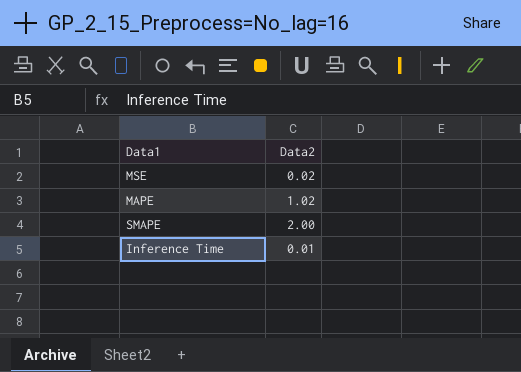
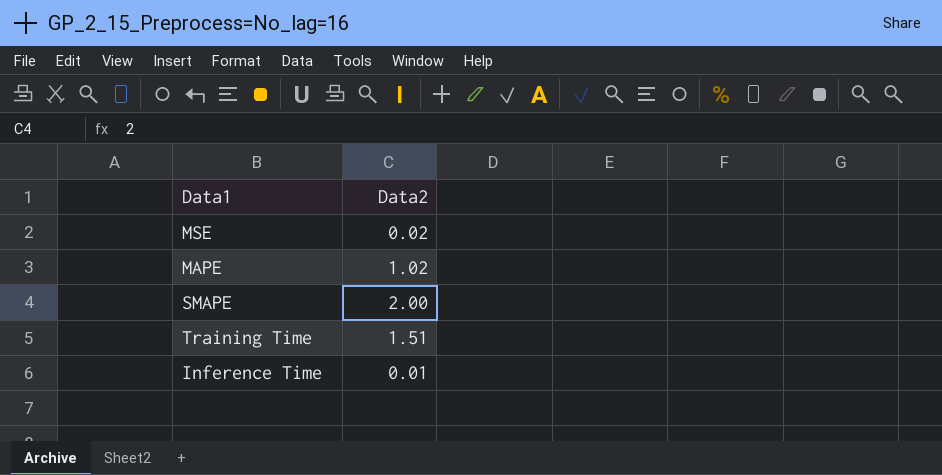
row Training Time: none -> 1.51

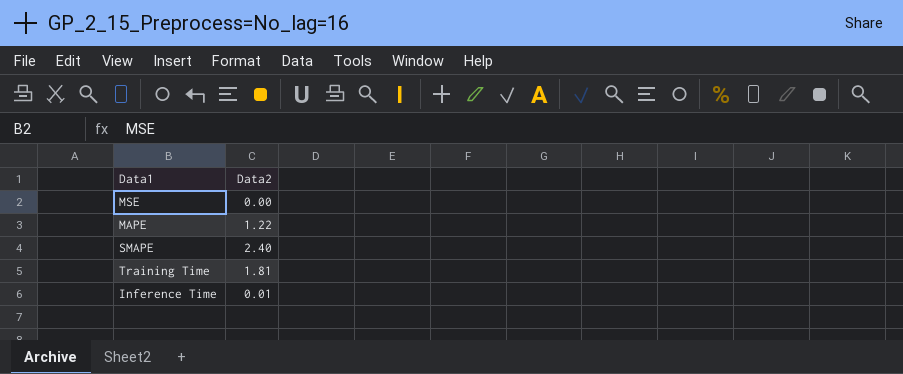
MSE | Data2: 0.02 -> 0.00
MAPE | Data2: 1.02 -> 1.22
SMAPE | Data2: 2.00 -> 2.40
Training Time | Data2: 1.51 -> 1.81

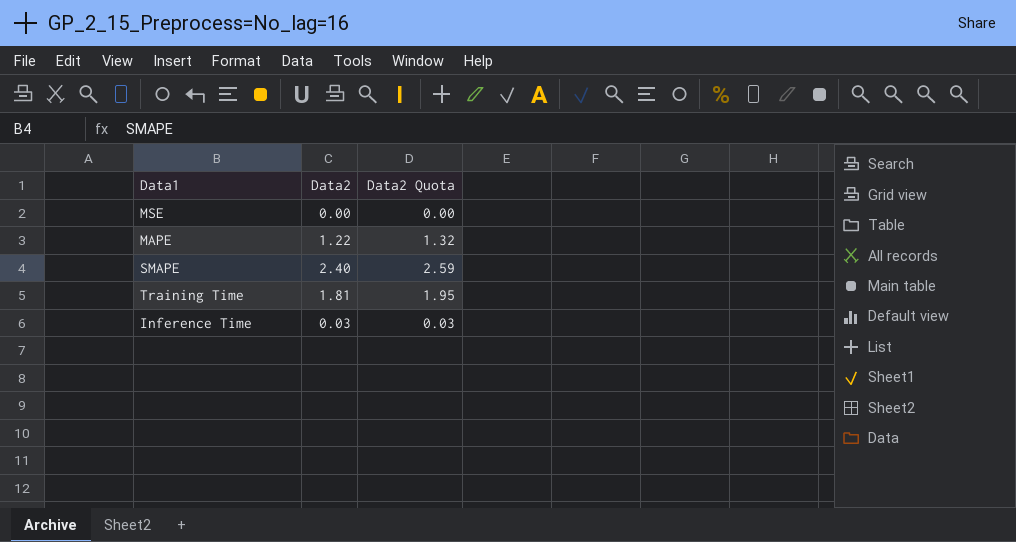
column Data2 Quota | formula: none -> [Data2] * 1.08
Inference Time | Data2: 0.01 -> 0.03

